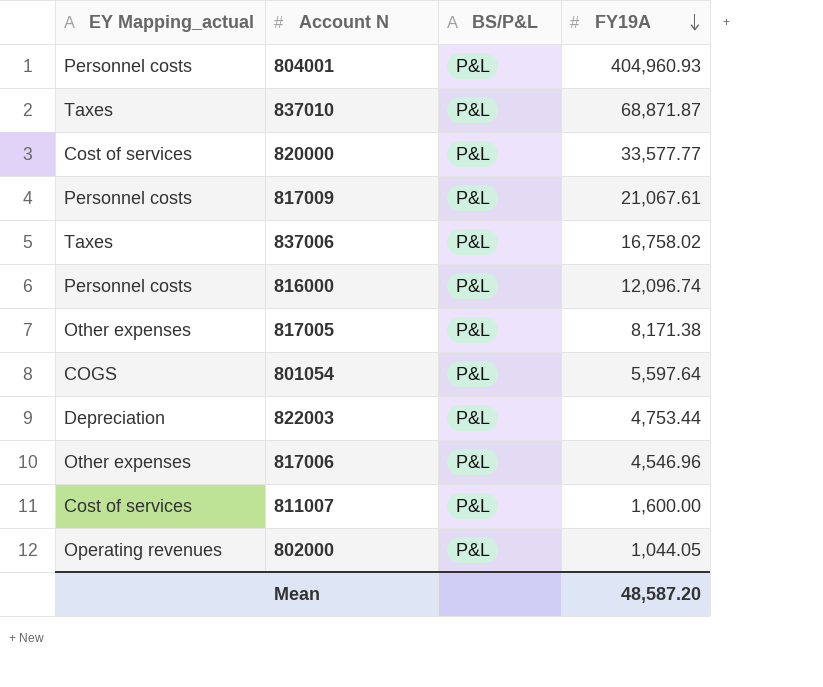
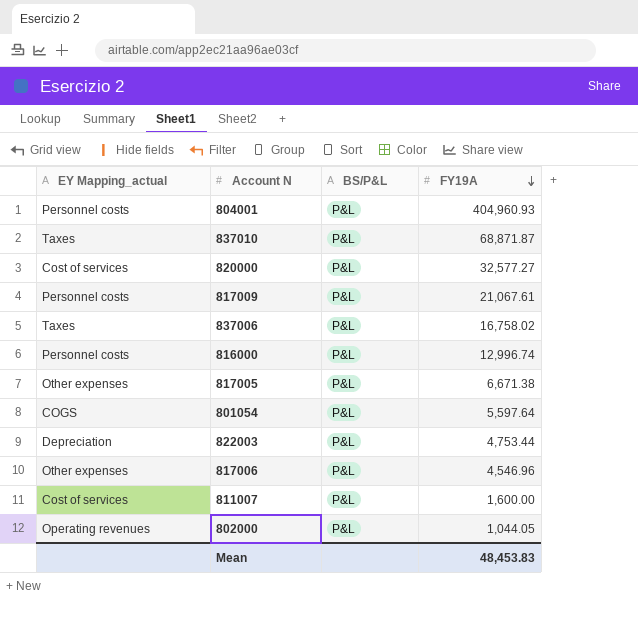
820000 | FY19A: 33,577.77 -> 32,577.27
816000 | FY19A: 12,096.74 -> 12,996.74
817005 | FY19A: 8,171.38 -> 6,671.38
Mean | FY19A: 48,587.20 -> 48,453.83

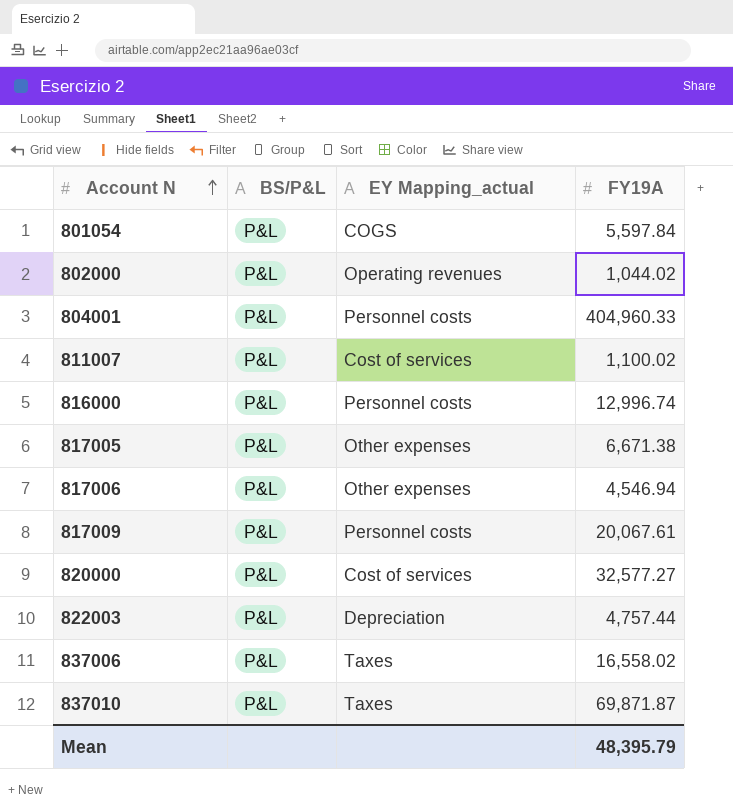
row order: FY19A descending -> Account N ascending
column EY Mapping_actual | position: 1 -> 3
801054 | FY19A: 5,597.64 -> 5,597.84
802000 | FY19A: 1,044.05 -> 1,044.02
804001 | FY19A: 404,960.93 -> 404,960.33
811007 | FY19A: 1,600.00 -> 1,100.02
817006 | FY19A: 4,546.96 -> 4,546.94
817009 | FY19A: 21,067.61 -> 20,067.61
822003 | FY19A: 4,753.44 -> 4,757.44
837006 | FY19A: 16,758.02 -> 16,558.02
837010 | FY19A: 68,871.87 -> 69,871.87
Mean | FY19A: 48,453.83 -> 48,395.79

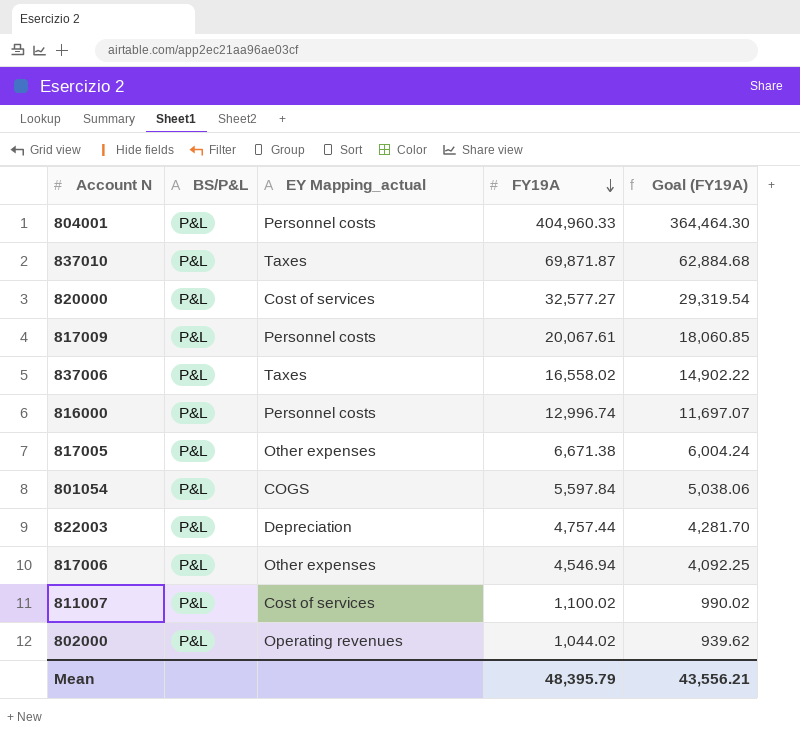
row order: Account N ascending -> FY19A descending
column Goal (FY19A) | formula: none -> [FY19A] * 0.9

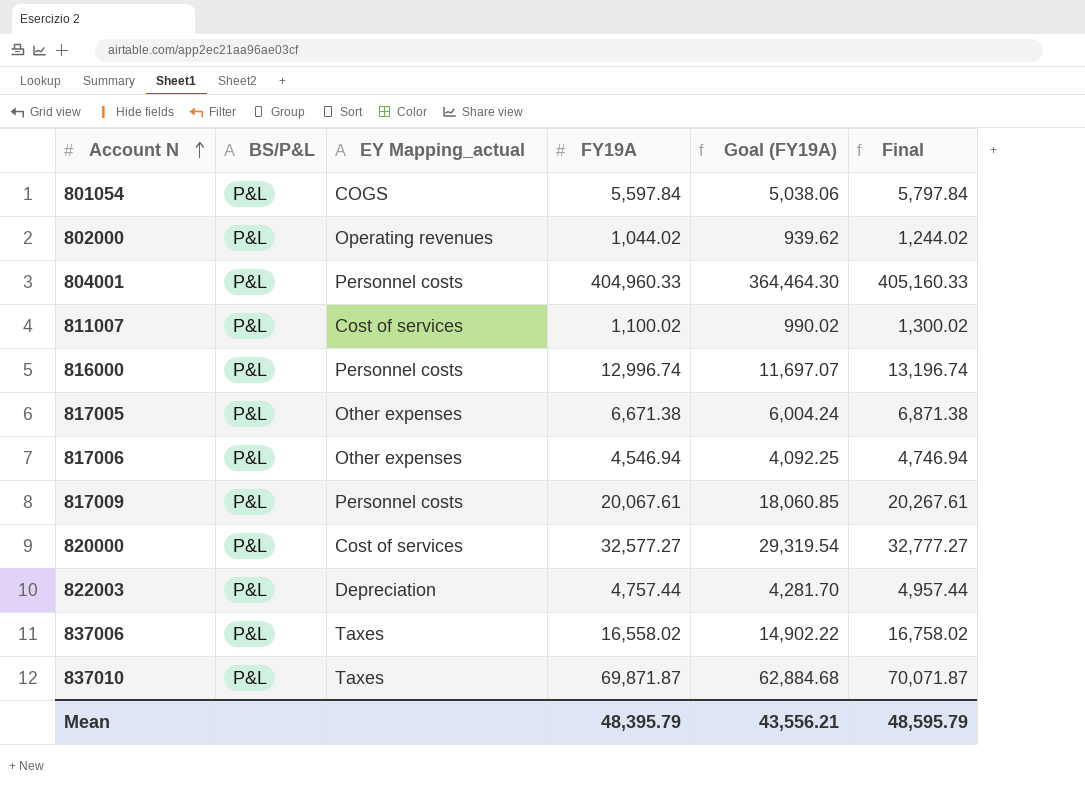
row order: FY19A descending -> Account N ascending
column Final | formula: none -> [FY19A] + 200

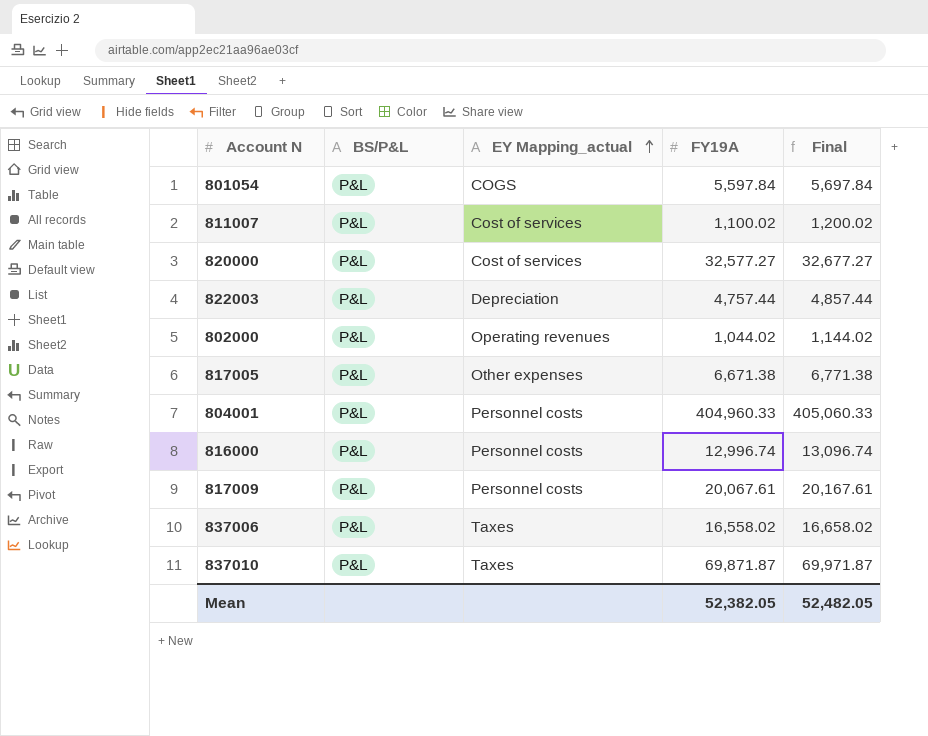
row order: Account N ascending -> EY Mapping_actual ascending
column Goal (FY19A) | formula: [FY19A] * 0.9 -> none
column Final | formula: [FY19A] + 200 -> [FY19A] + 100
row 817006: P&L | Other expenses | 4,546.94 | 4,092.25 | 4,746.94 -> none
Mean | FY19A: 48,395.79 -> 52,382.05
Mean | Final: 48,595.79 -> 52,482.05

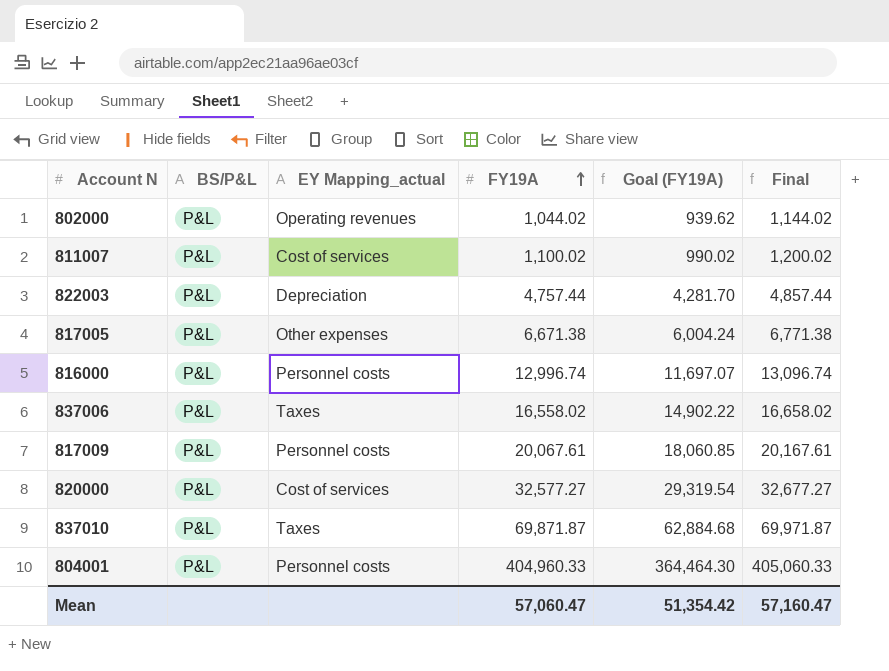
row order: EY Mapping_actual ascending -> FY19A ascending
column Goal (FY19A) | formula: none -> [FY19A] * 0.9
row 801054: P&L | COGS | 5,597.84 | 5,697.84 -> none
Mean | FY19A: 52,382.05 -> 57,060.47
Mean | Final: 52,482.05 -> 57,160.47

